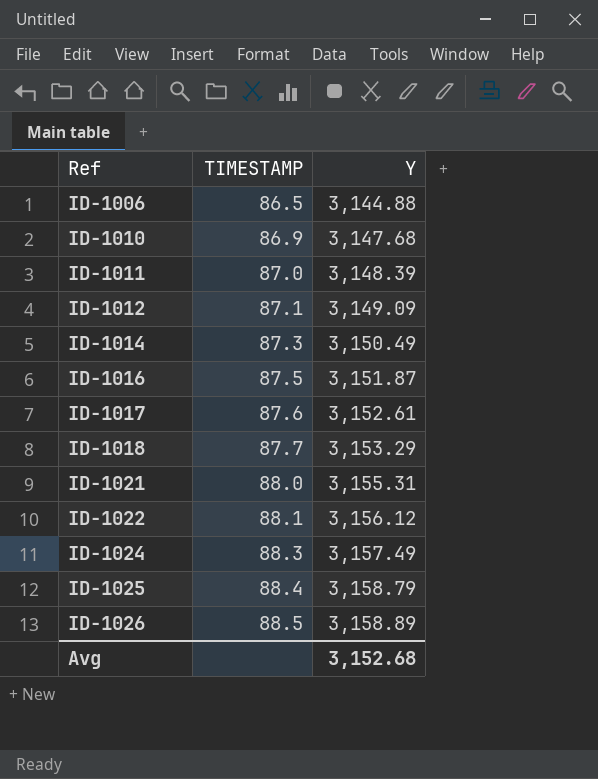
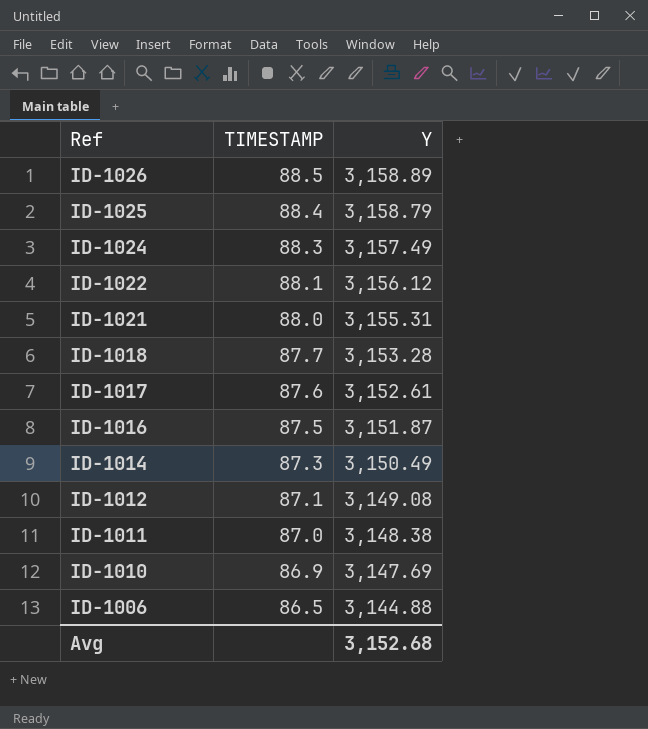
row order: Ref ascending -> Ref descending
ID-1018 | Y: 3,153.29 -> 3,153.28
ID-1012 | Y: 3,149.09 -> 3,149.08
ID-1011 | Y: 3,148.39 -> 3,148.38
ID-1010 | Y: 3,147.68 -> 3,147.69

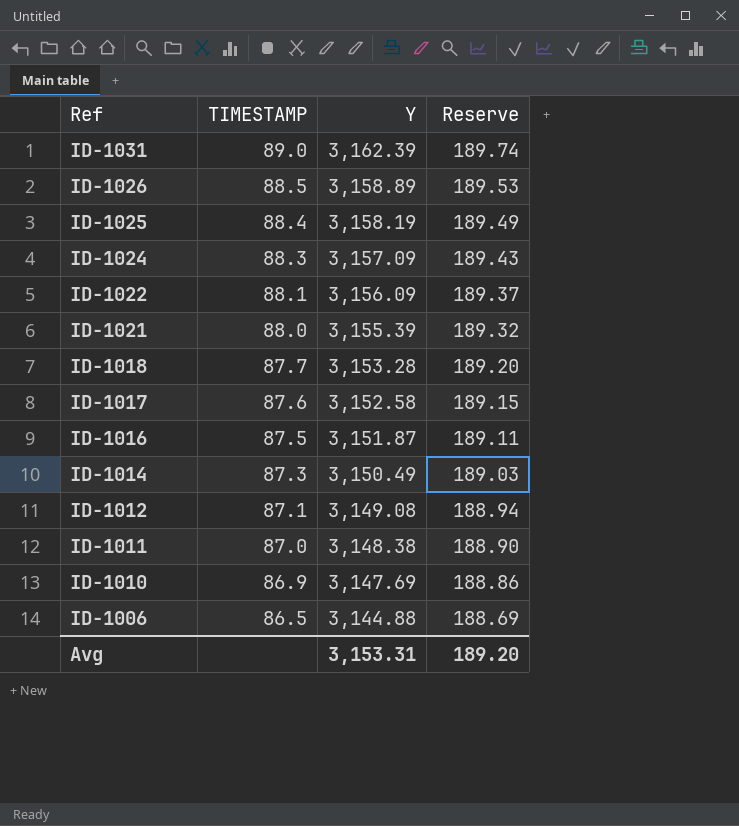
column Reserve | formula: none -> [Y] * 0.06
row ID-1031: none -> 89.0 | 3,162.39 | 189.74
ID-1025 | Y: 3,158.79 -> 3,158.19
ID-1024 | Y: 3,157.49 -> 3,157.09
ID-1022 | Y: 3,156.12 -> 3,156.09
ID-1021 | Y: 3,155.31 -> 3,155.39
ID-1017 | Y: 3,152.61 -> 3,152.58
Avg | Y: 3,152.68 -> 3,153.31

